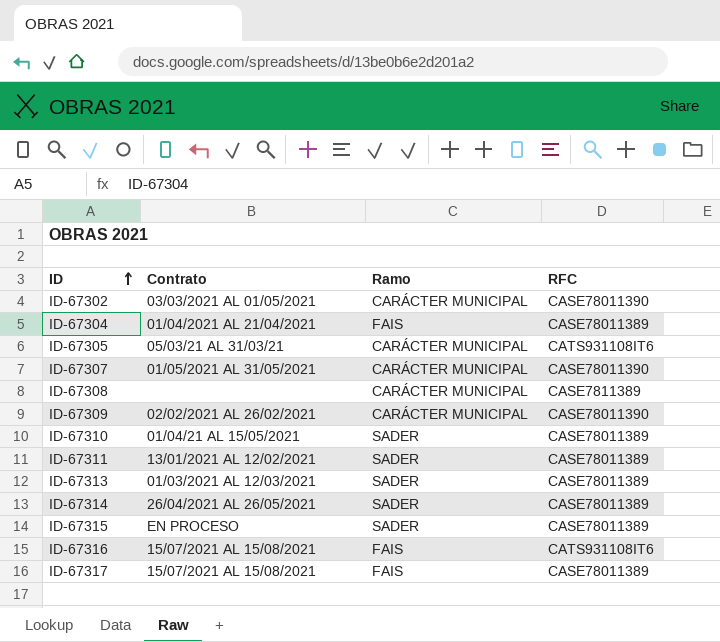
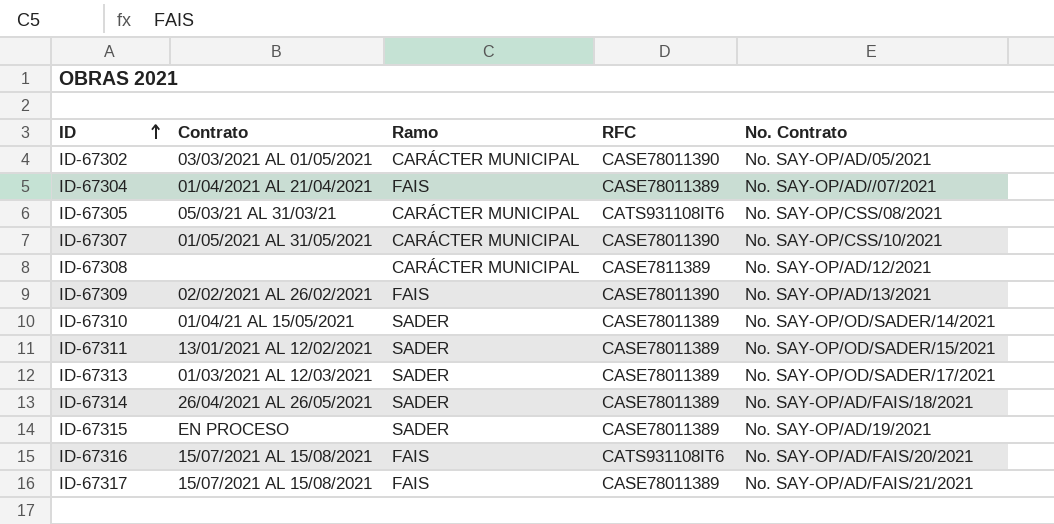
column No. Contrato | position: none -> 5
ID-67309 | Ramo: CARÁCTER MUNICIPAL -> FAIS

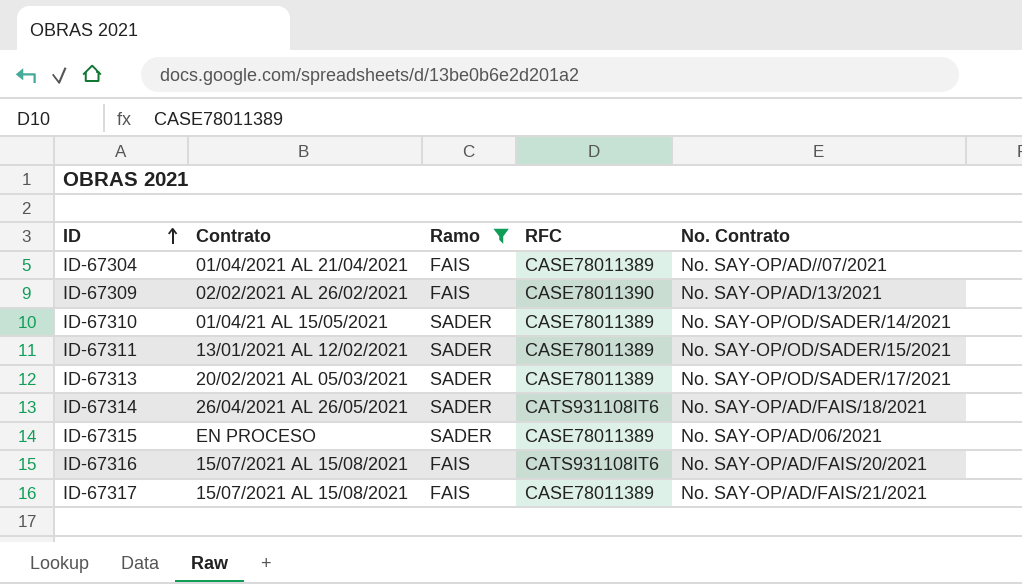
filter: none -> Ramo != CARÁCTER MUNICIPAL
ID-67313 | Contrato: 01/03/2021 AL 12/03/2021 -> 20/02/2021 AL 05/03/2021
ID-67314 | RFC: CASE78011389 -> CATS931108IT6
ID-67315 | No. Contrato: No. SAY-OP/AD/19/2021 -> No. SAY-OP/AD/06/2021

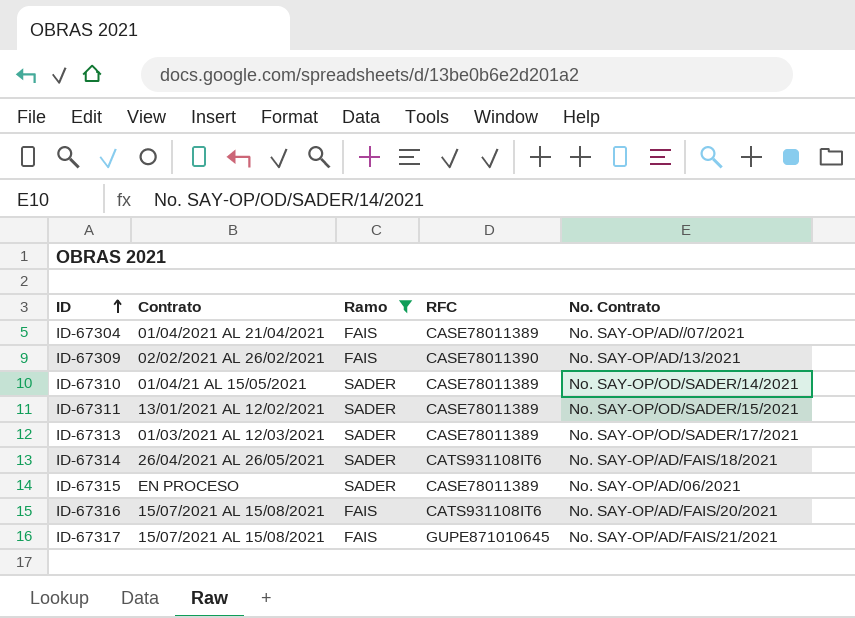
ID-67313 | Contrato: 20/02/2021 AL 05/03/2021 -> 01/03/2021 AL 12/03/2021
ID-67317 | RFC: CASE78011389 -> GUPE871010645

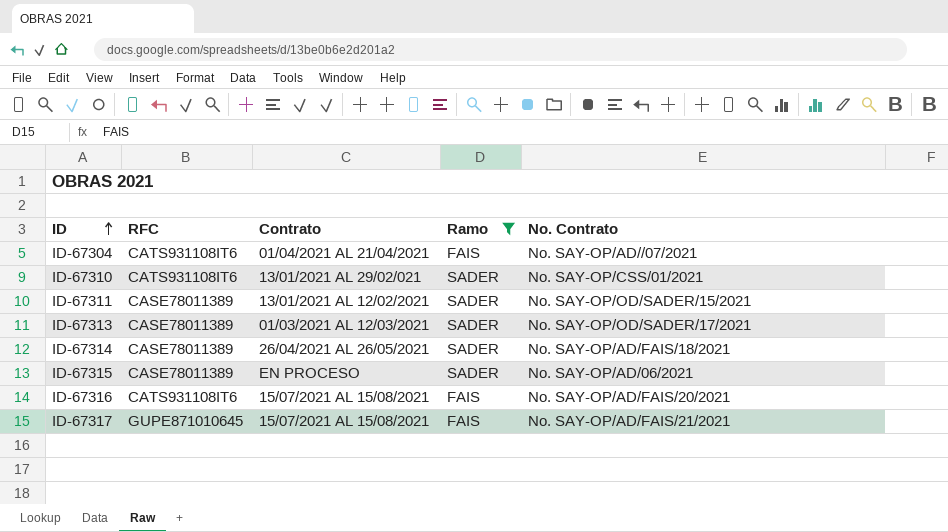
column RFC | position: 4 -> 2
row ID-67309: 02/02/2021 AL 26/02/2021 | FAIS | CASE78011390 | No. SAY-OP/AD/13/2021 -> none
ID-67304 | RFC: CASE78011389 -> CATS931108IT6
ID-67310 | RFC: CASE78011389 -> CATS931108IT6
ID-67310 | Contrato: 01/04/21 AL 15/05/2021 -> 13/01/2021 AL 29/02/021
ID-67310 | No. Contrato: No. SAY-OP/OD/SADER/14/2021 -> No. SAY-OP/CSS/01/2021
ID-67314 | RFC: CATS931108IT6 -> CASE78011389

